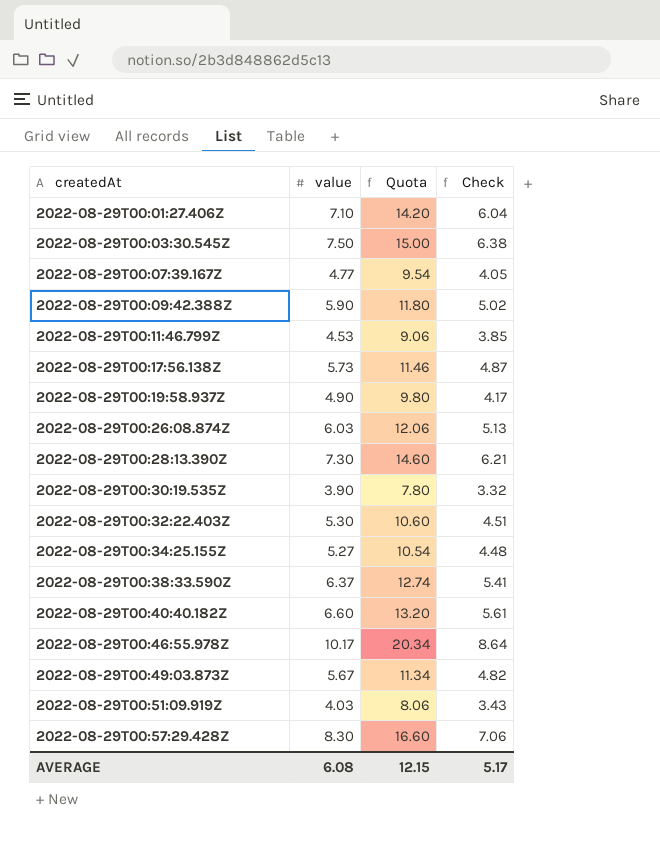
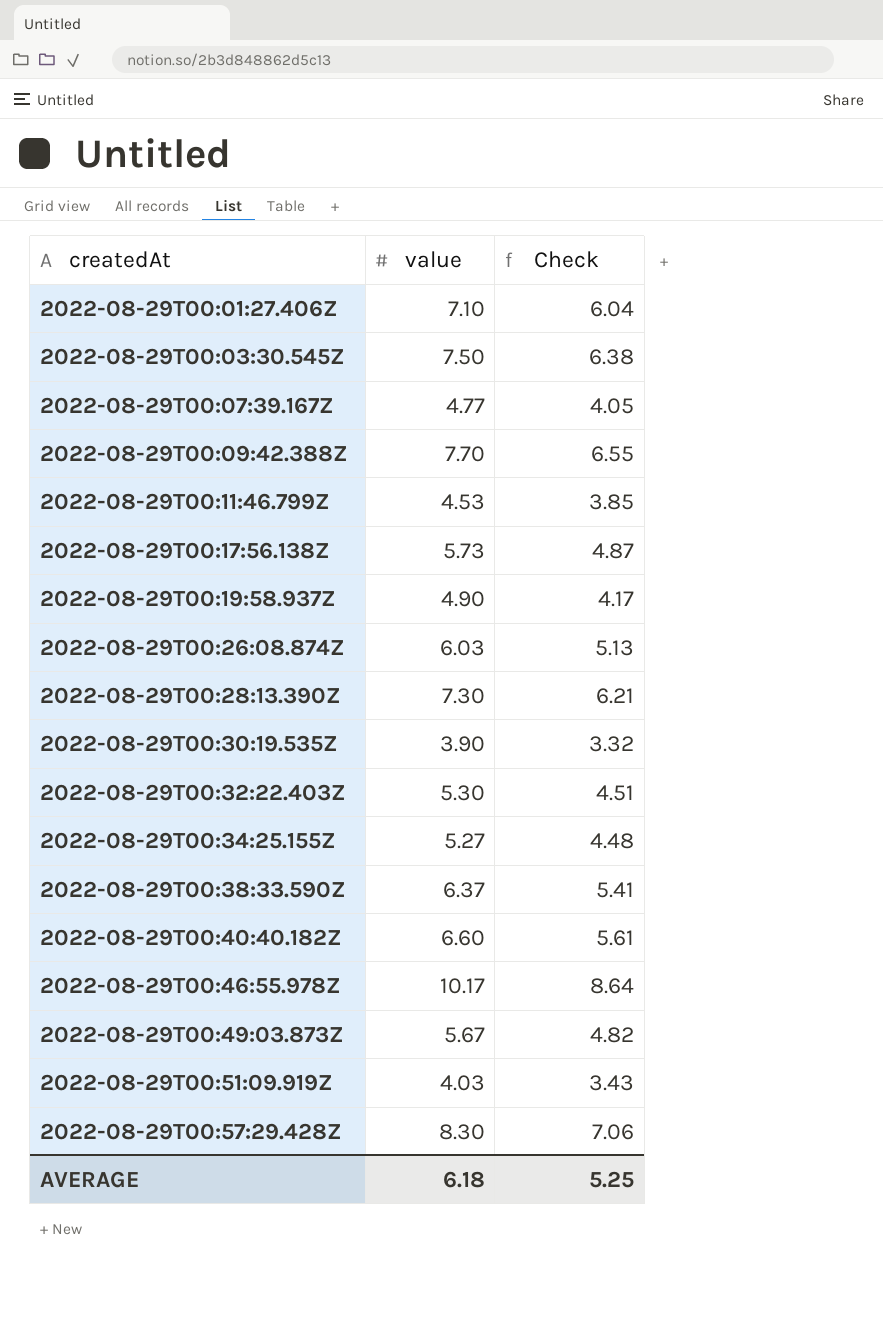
column Quota | formula: [value] * 2 -> none
2022-08-29T00:09:42.388Z | value: 5.90 -> 7.70
2022-08-29T00:09:42.388Z | Check: 5.02 -> 6.55
AVERAGE | value: 6.08 -> 6.18
AVERAGE | Check: 5.17 -> 5.25

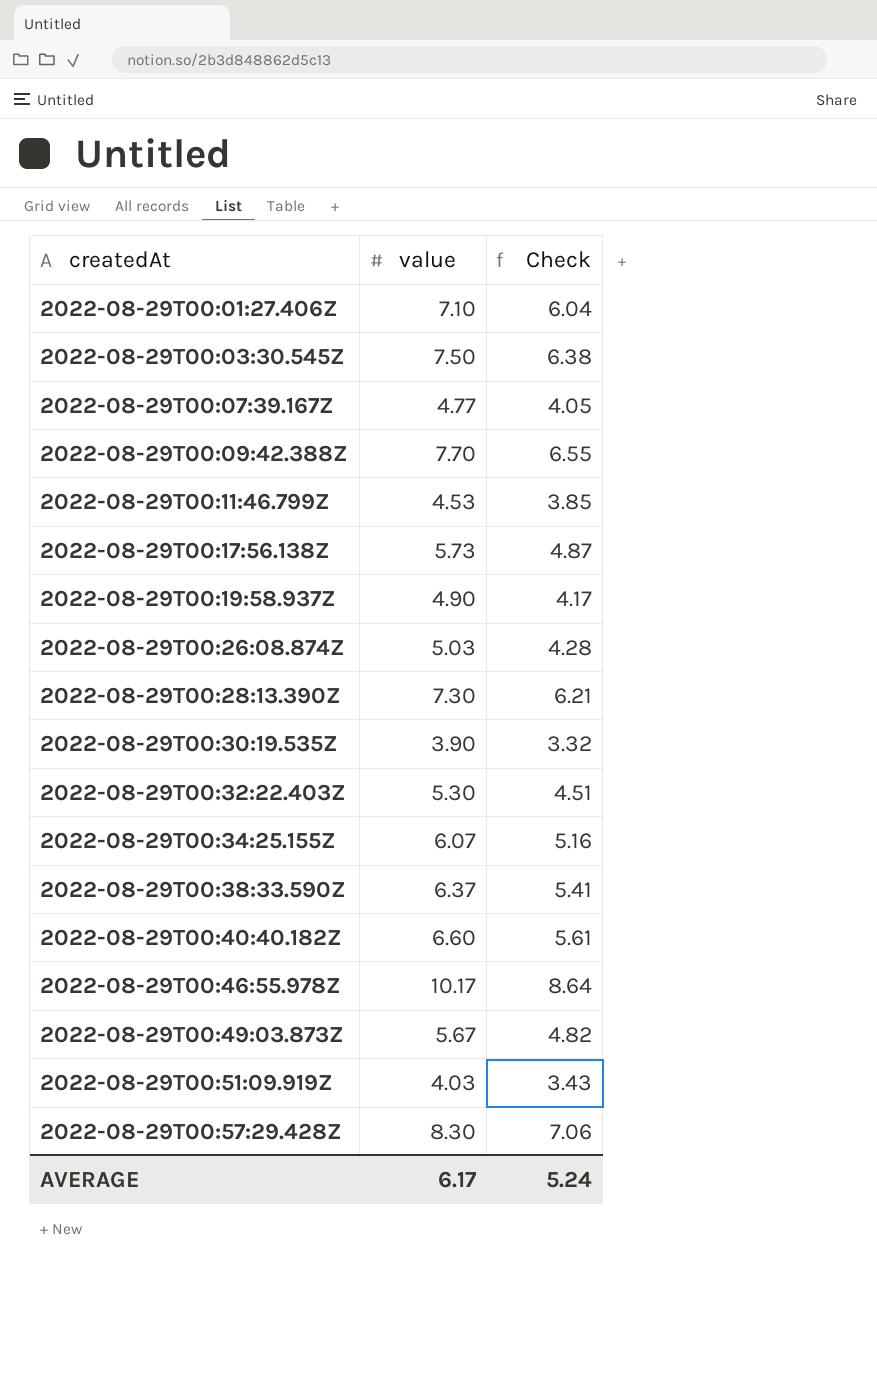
2022-08-29T00:26:08.874Z | value: 6.03 -> 5.03
2022-08-29T00:26:08.874Z | Check: 5.13 -> 4.28
2022-08-29T00:34:25.155Z | value: 5.27 -> 6.07
2022-08-29T00:34:25.155Z | Check: 4.48 -> 5.16
AVERAGE | value: 6.18 -> 6.17
AVERAGE | Check: 5.25 -> 5.24

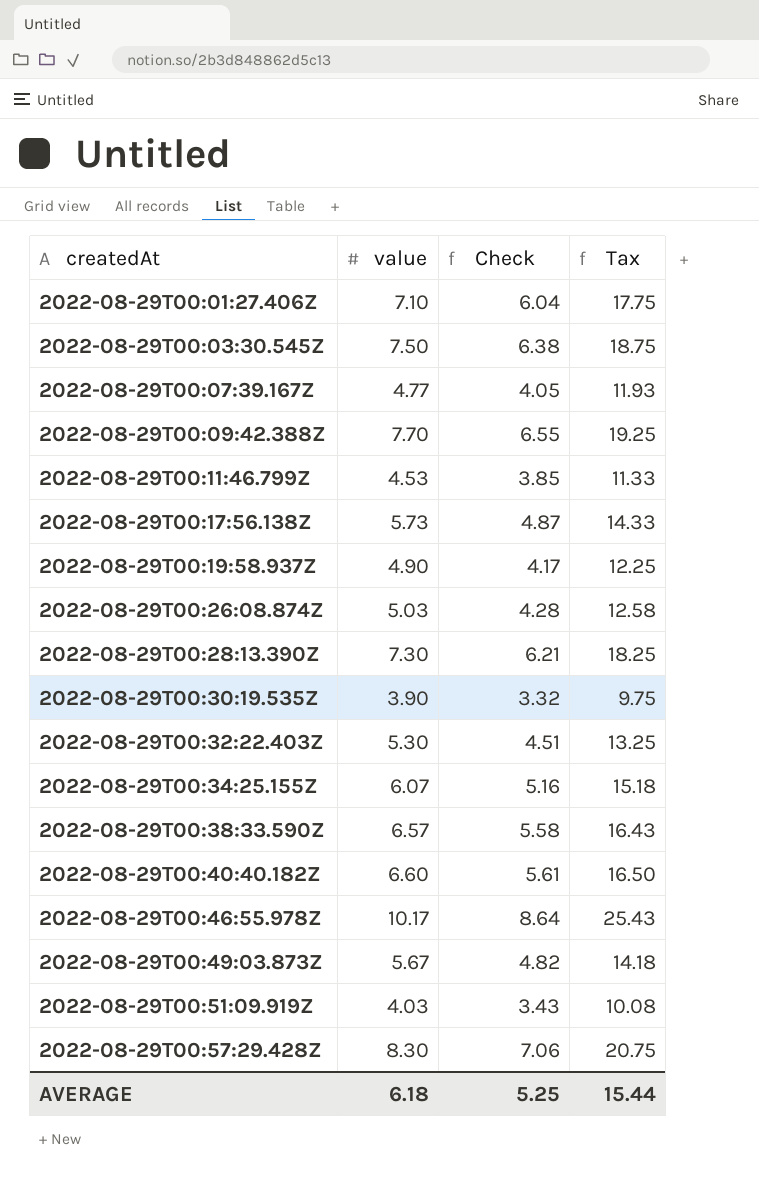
column Tax | formula: none -> [value] * 2.5
2022-08-29T00:38:33.590Z | value: 6.37 -> 6.57
2022-08-29T00:38:33.590Z | Check: 5.41 -> 5.58
AVERAGE | value: 6.17 -> 6.18
AVERAGE | Check: 5.24 -> 5.25

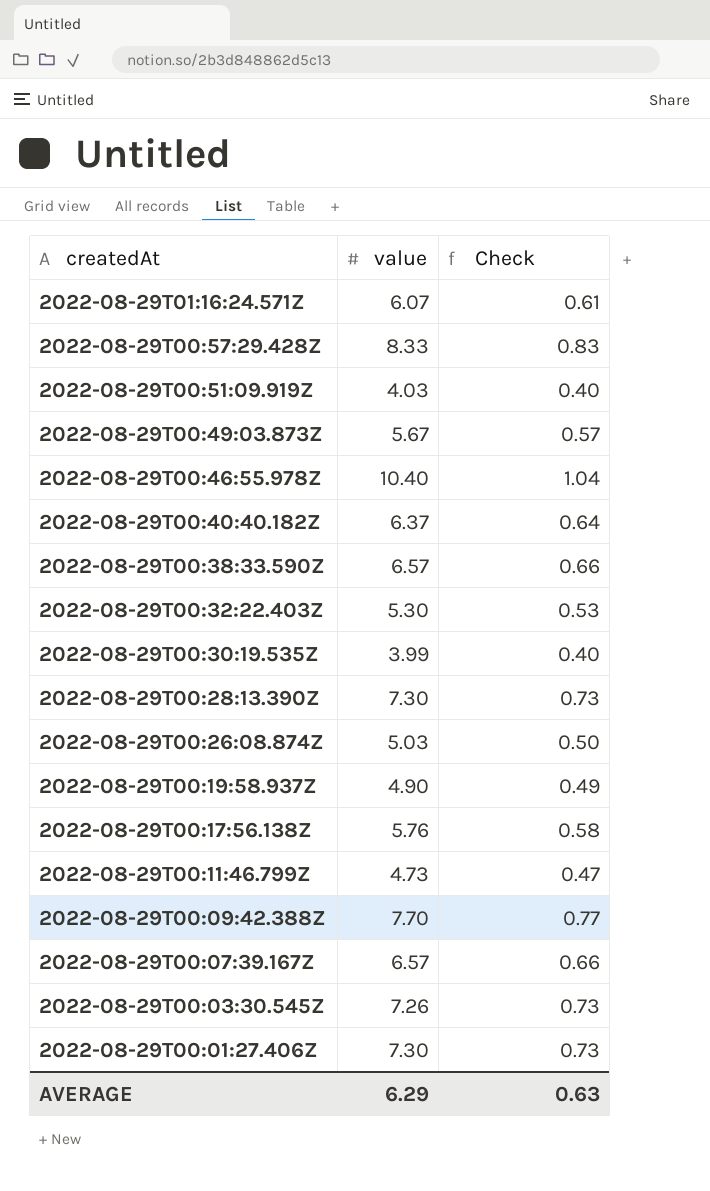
row order: createdAt ascending -> createdAt descending
column Tax | formula: [value] * 2.5 -> none
column Check | formula: [value] * 0.85 -> [value] * 0.1
row 2022-08-29T00:34:25.155Z: 6.07 | 5.16 | 15.18 -> none
row 2022-08-29T01:16:24.571Z: none -> 6.07 | 0.61
2022-08-29T00:57:29.428Z | value: 8.30 -> 8.33
2022-08-29T00:46:55.978Z | value: 10.17 -> 10.40
2022-08-29T00:40:40.182Z | value: 6.60 -> 6.37
2022-08-29T00:30:19.535Z | value: 3.90 -> 3.99
2022-08-29T00:17:56.138Z | value: 5.73 -> 5.76
2022-08-29T00:11:46.799Z | value: 4.53 -> 4.73
2022-08-29T00:07:39.167Z | value: 4.77 -> 6.57
2022-08-29T00:03:30.545Z | value: 7.50 -> 7.26
2022-08-29T00:01:27.406Z | value: 7.10 -> 7.30
AVERAGE | value: 6.18 -> 6.29
AVERAGE | Check: 5.25 -> 0.63

